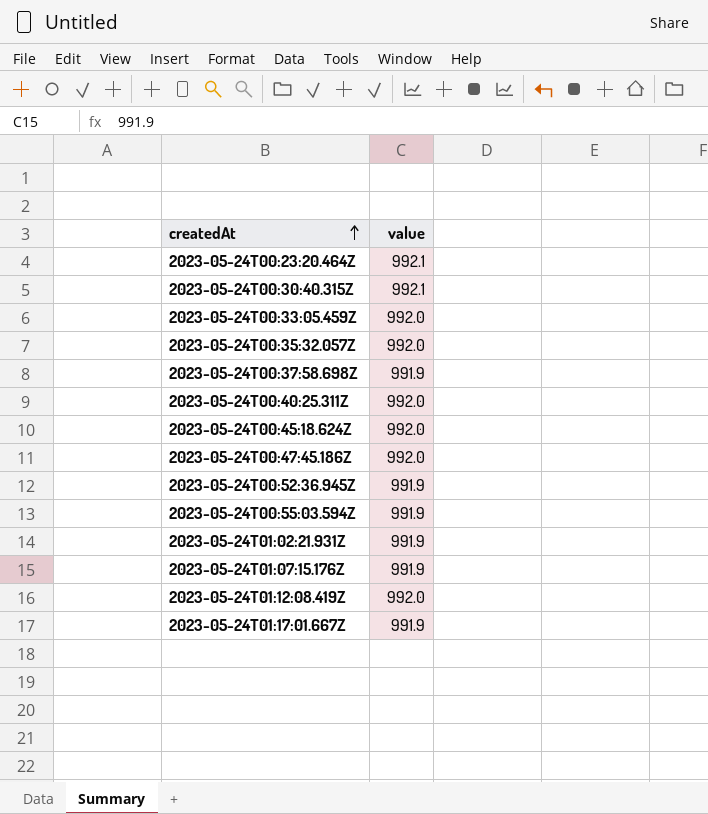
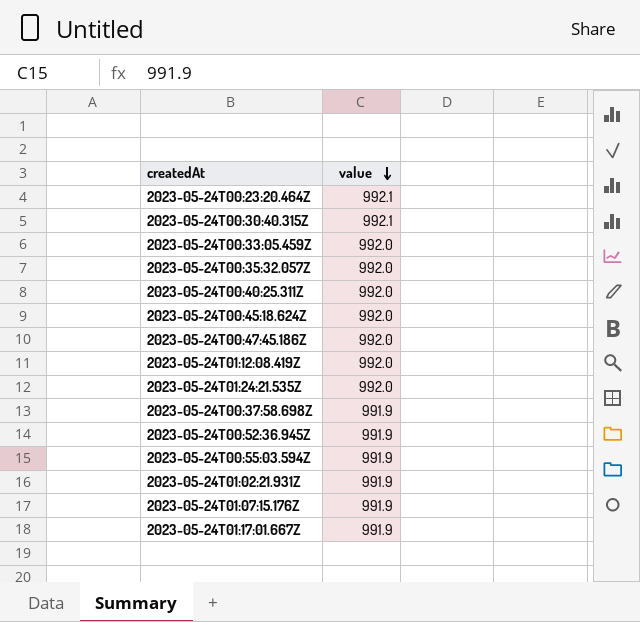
row order: createdAt ascending -> value descending
row 2023-05-24T01:24:21.535Z: none -> 992.0

